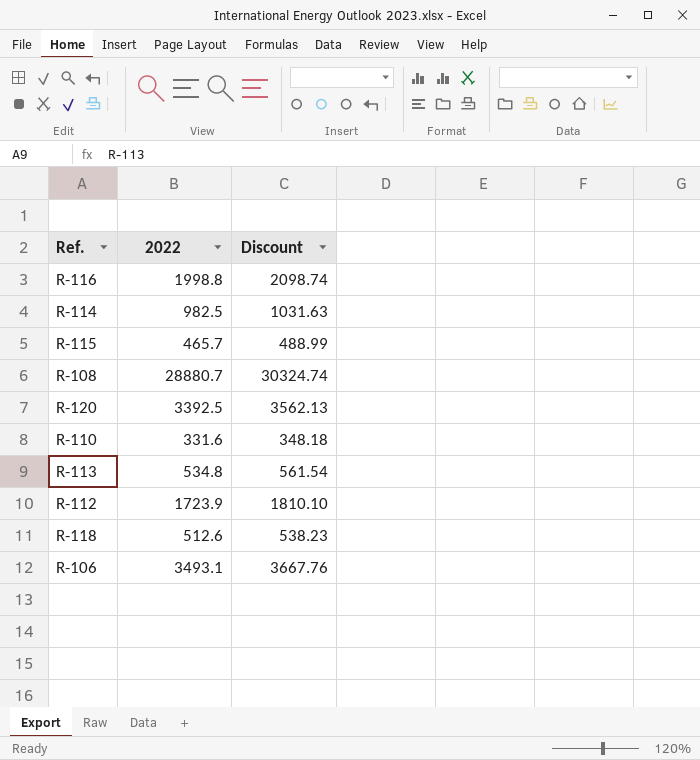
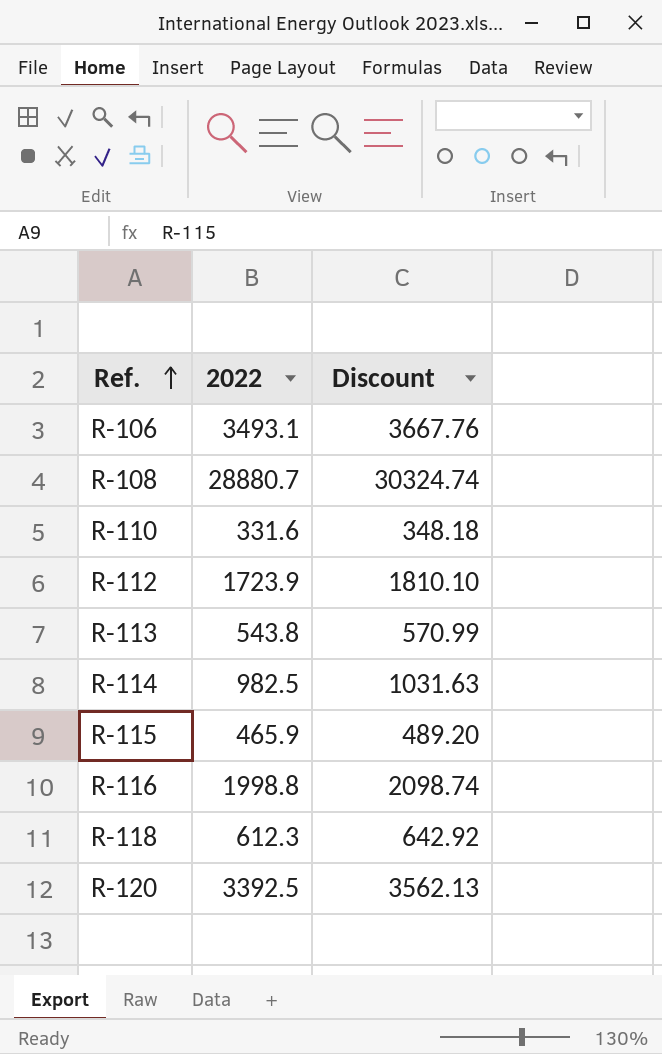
row order: none -> Ref. ascending
R-113 | 2022: 534.8 -> 543.8
R-113 | Discount: 561.54 -> 570.99
R-115 | 2022: 465.7 -> 465.9
R-115 | Discount: 488.99 -> 489.20
R-118 | 2022: 512.6 -> 612.3
R-118 | Discount: 538.23 -> 642.92

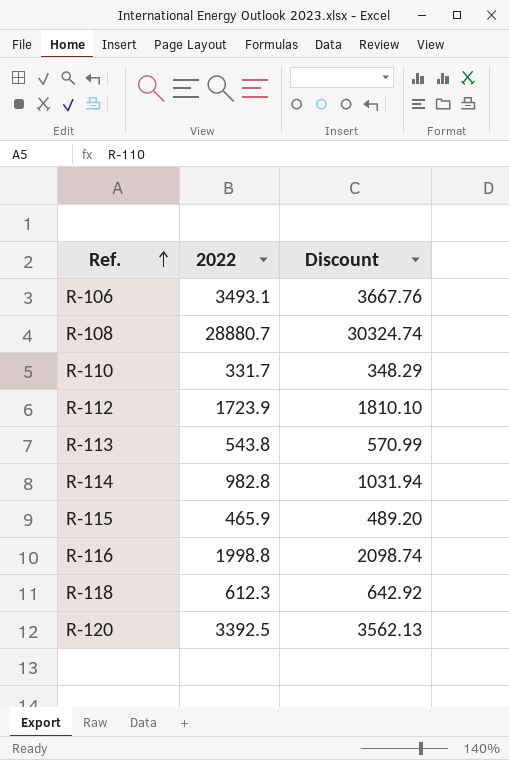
R-110 | 2022: 331.6 -> 331.7
R-110 | Discount: 348.18 -> 348.29
R-114 | 2022: 982.5 -> 982.8
R-114 | Discount: 1031.63 -> 1031.94

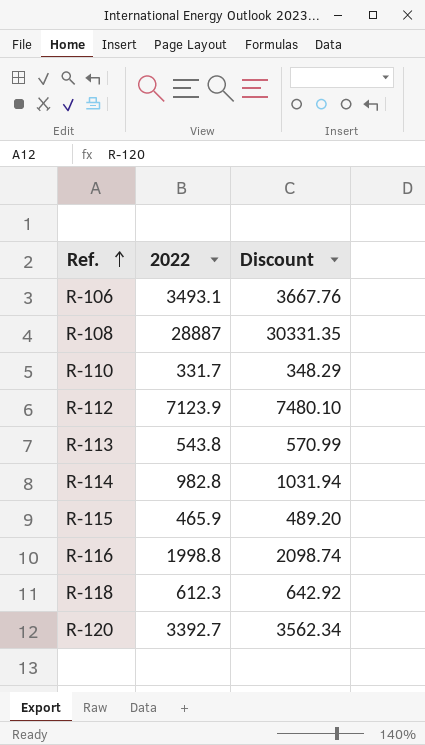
R-108 | 2022: 28880.7 -> 28887
R-108 | Discount: 30324.74 -> 30331.35
R-112 | 2022: 1723.9 -> 7123.9
R-112 | Discount: 1810.10 -> 7480.10
R-120 | 2022: 3392.5 -> 3392.7
R-120 | Discount: 3562.13 -> 3562.34

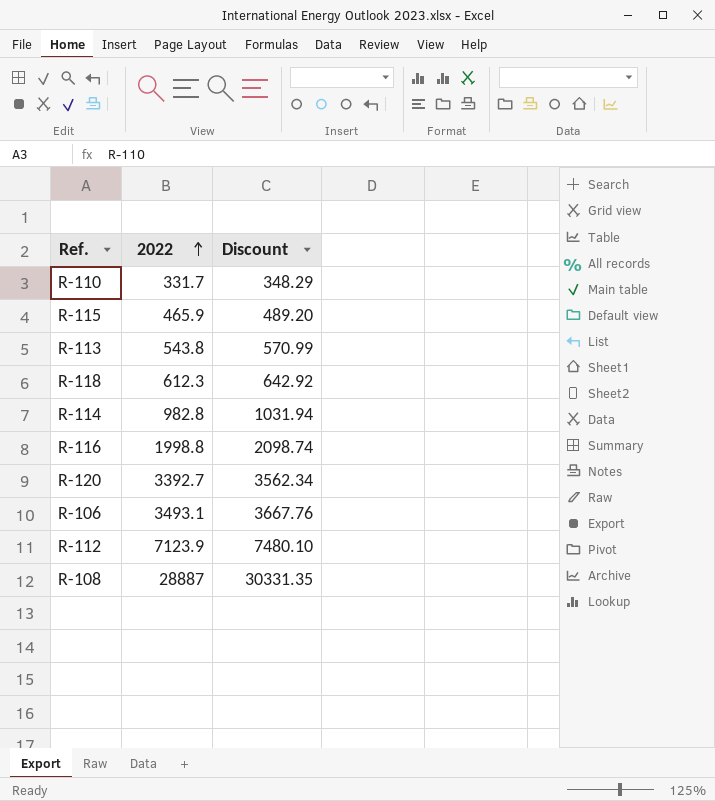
row order: Ref. ascending -> 2022 ascending

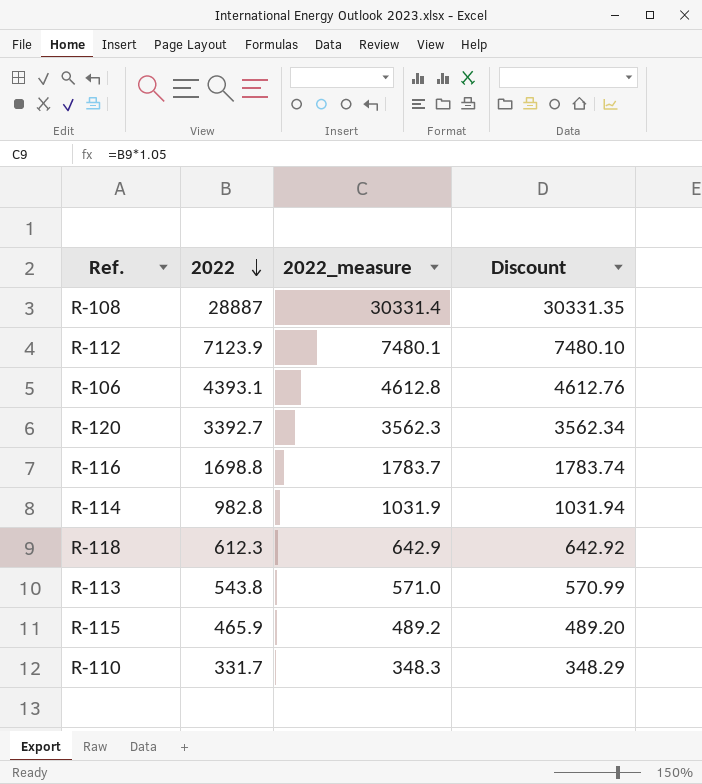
row order: 2022 ascending -> 2022 descending
column 2022_measure | formula: none -> [2022] * 1.05
R-106 | 2022: 3493.1 -> 4393.1
R-106 | Discount: 3667.76 -> 4612.76
R-116 | 2022: 1998.8 -> 1698.8
R-116 | Discount: 2098.74 -> 1783.74

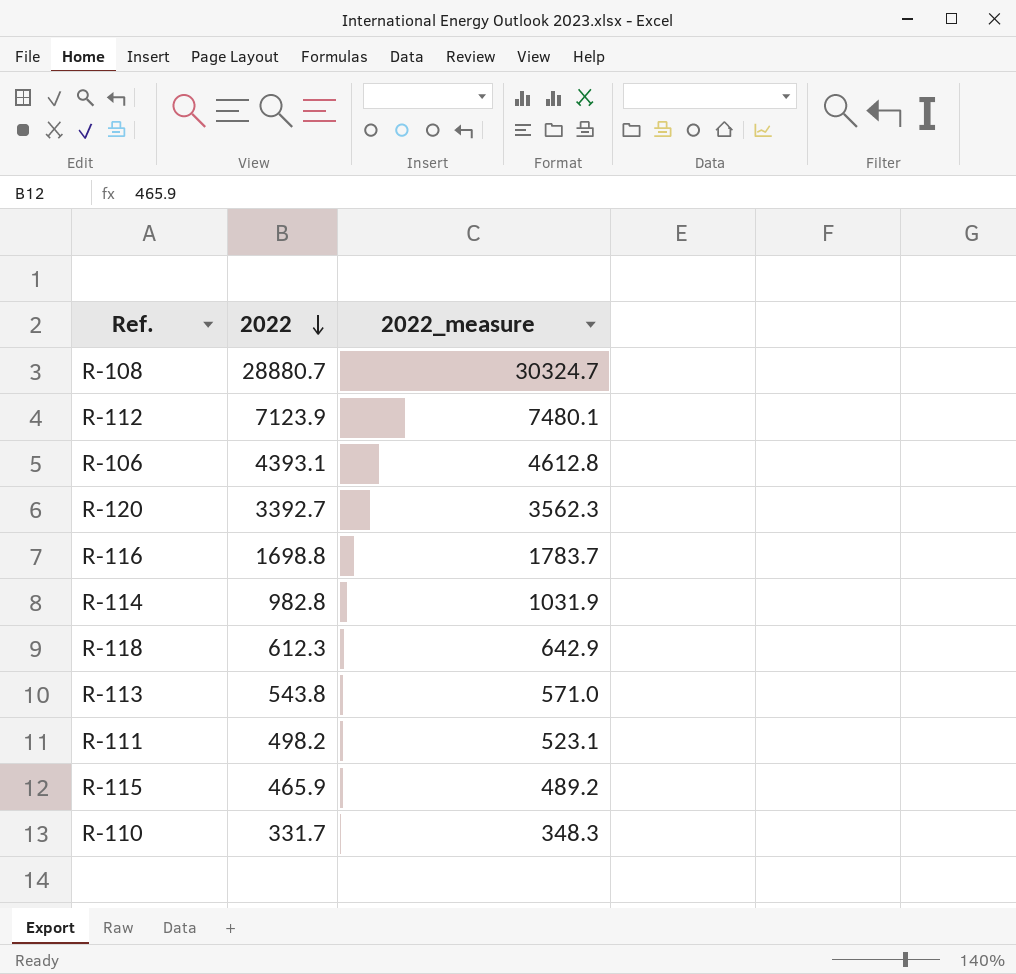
column Discount | formula: [2022] * 1.05 -> none
R-108 | 2022: 28887 -> 28880.7
R-108 | 2022_measure: 30331.4 -> 30324.7
row R-111: none -> 498.2 | 523.1

